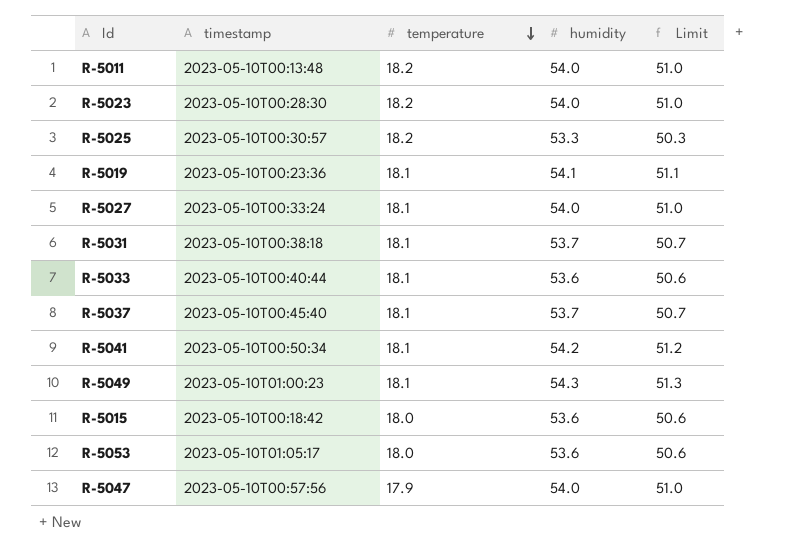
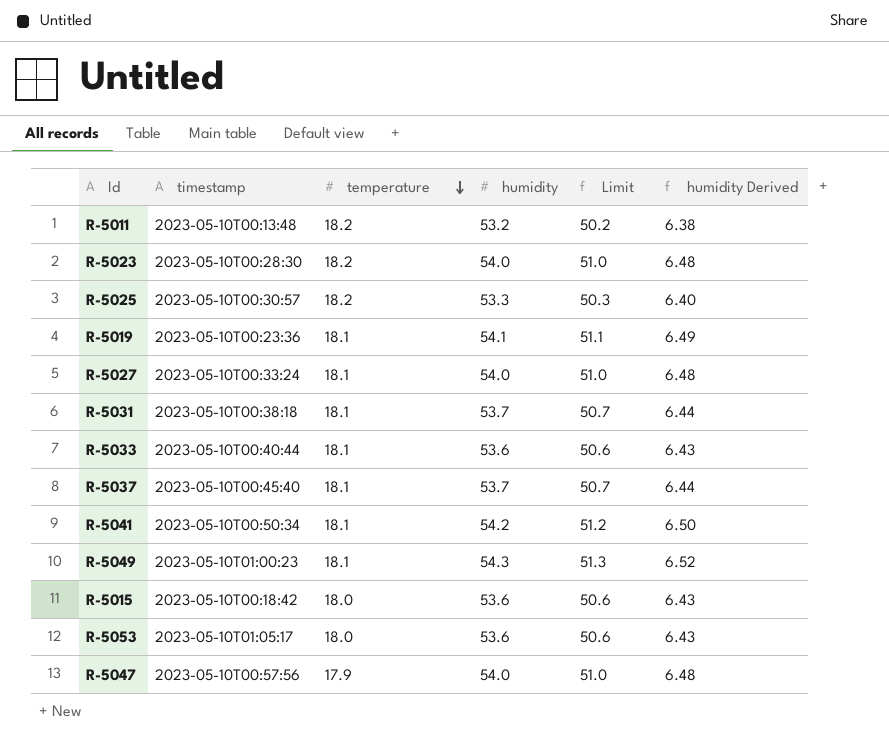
column humidity Derived | formula: none -> [humidity] * 0.12
R-5011 | humidity: 54.0 -> 53.2
R-5011 | Limit: 51.0 -> 50.2

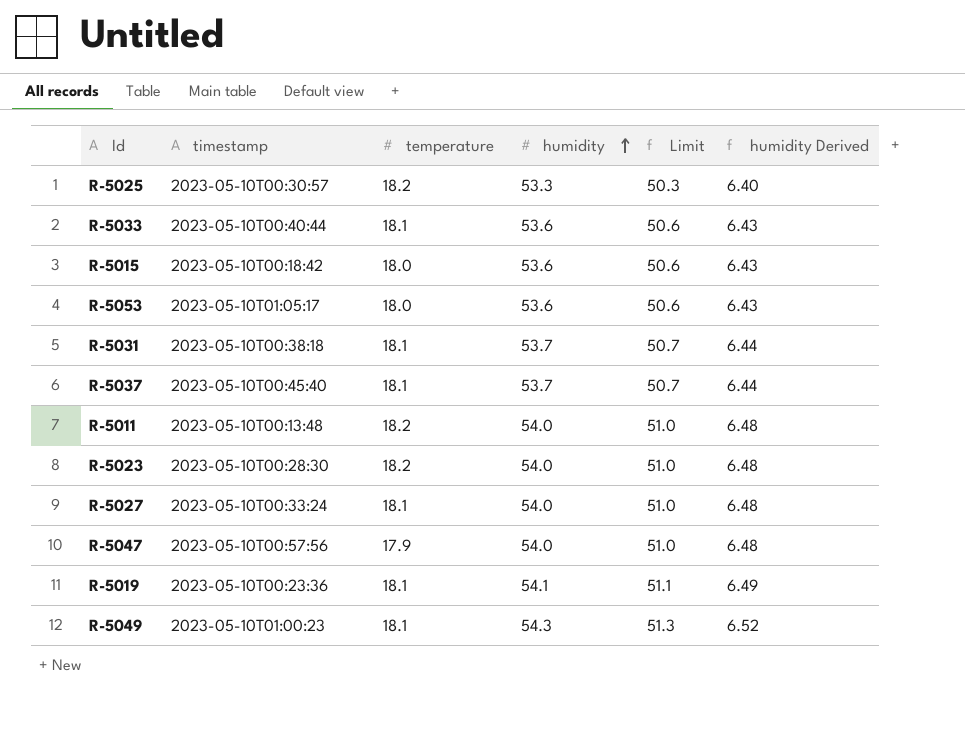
row order: temperature descending -> humidity ascending
row R-5041: 2023-05-10T00:50:34 | 18.1 | 54.2 | 51.2 | 6.50 -> none
R-5011 | humidity: 53.2 -> 54.0
R-5011 | Limit: 50.2 -> 51.0
R-5011 | humidity Derived: 6.38 -> 6.48

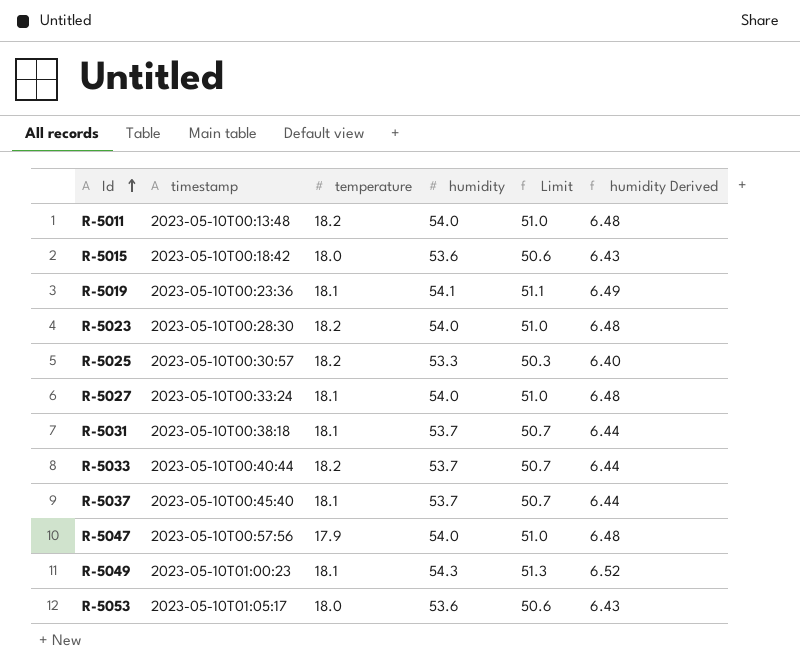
row order: humidity ascending -> Id ascending
R-5033 | temperature: 18.1 -> 18.2
R-5033 | humidity: 53.6 -> 53.7
R-5033 | Limit: 50.6 -> 50.7
R-5033 | humidity Derived: 6.43 -> 6.44

